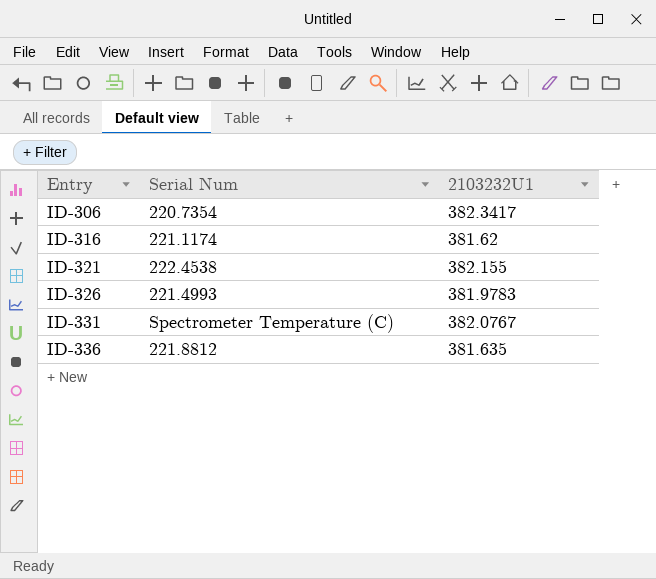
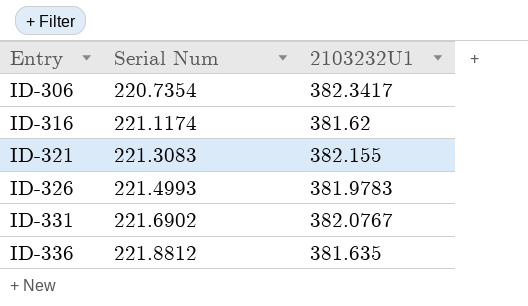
ID-321 | Serial Num: 222.4538 -> 221.3083
ID-331 | Serial Num: Spectrometer Temperature (C) -> 221.6902

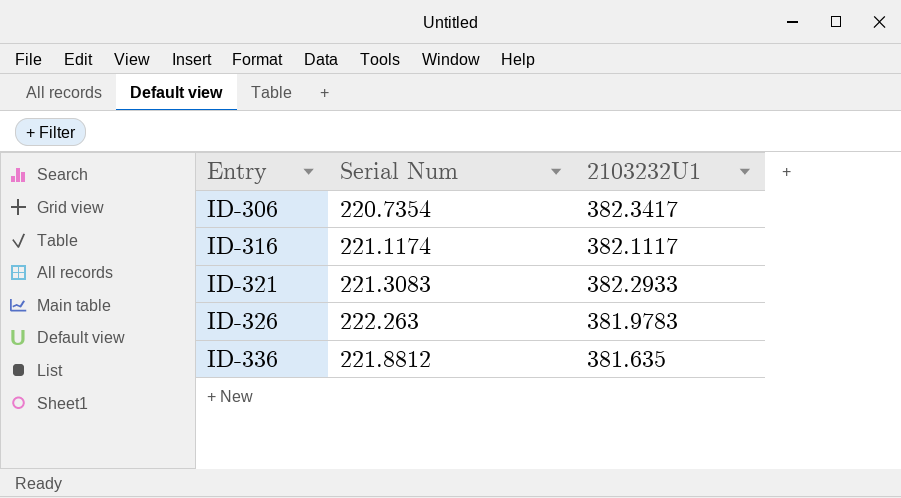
row ID-331: 221.6902 | 382.0767 -> none
ID-316 | 2103232U1: 381.62 -> 382.1117
ID-321 | 2103232U1: 382.155 -> 382.2933
ID-326 | Serial Num: 221.4993 -> 222.263

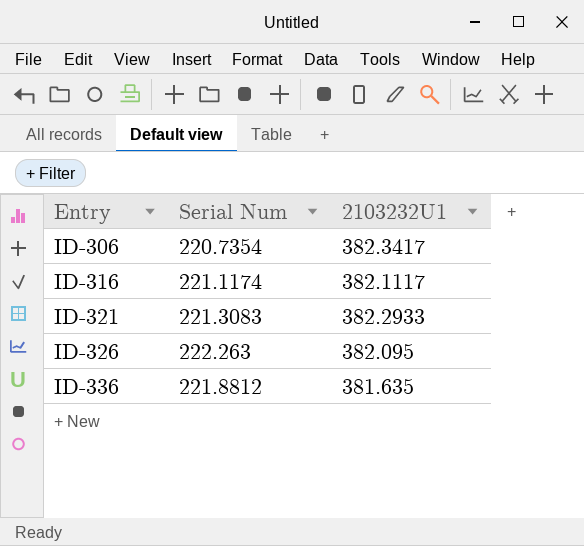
ID-326 | 2103232U1: 381.9783 -> 382.095

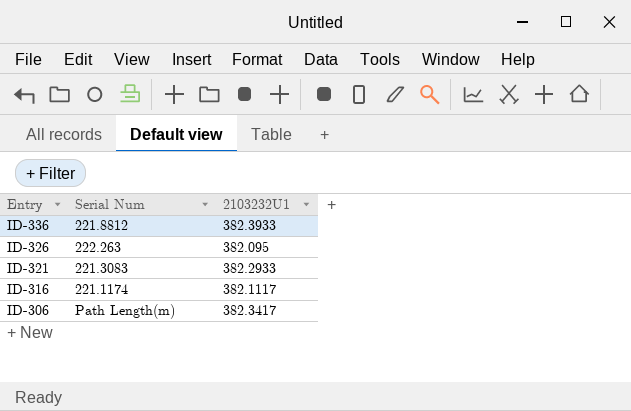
row order: Entry ascending -> Entry descending
ID-336 | 2103232U1: 381.635 -> 382.3933
ID-306 | Serial Num: 220.7354 -> Path Length(m)

